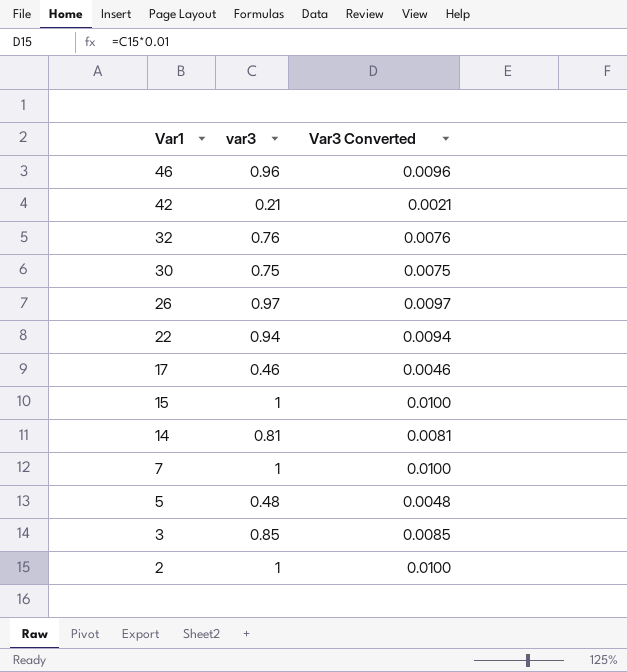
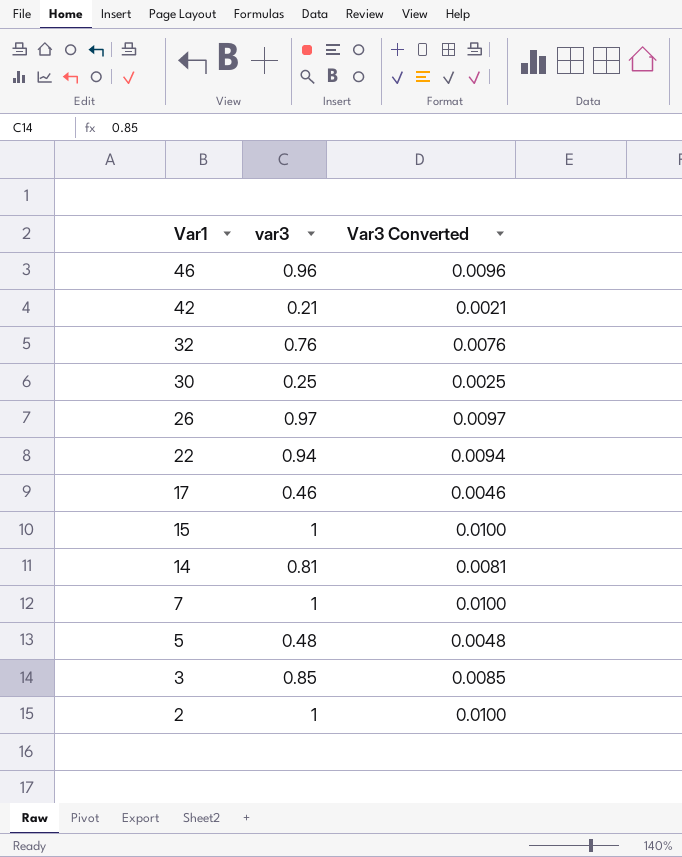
30 | var3: 0.75 -> 0.25
30 | Var3 Converted: 0.0075 -> 0.0025

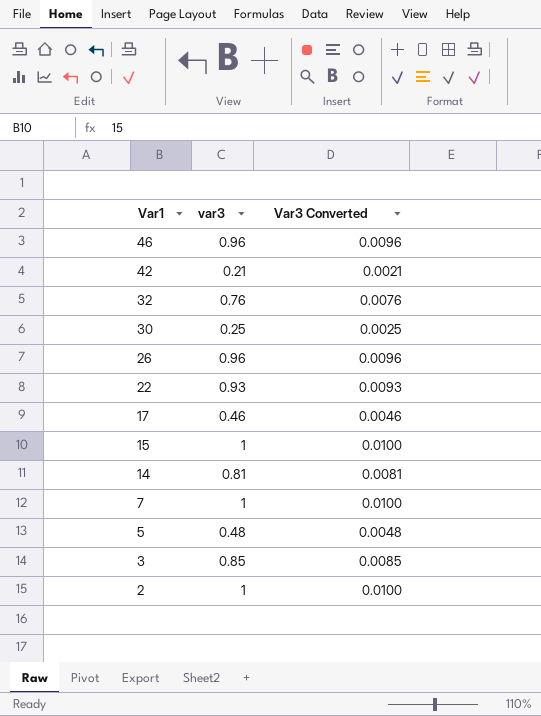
26 | var3: 0.97 -> 0.96
26 | Var3 Converted: 0.0097 -> 0.0096
22 | var3: 0.94 -> 0.93
22 | Var3 Converted: 0.0094 -> 0.0093

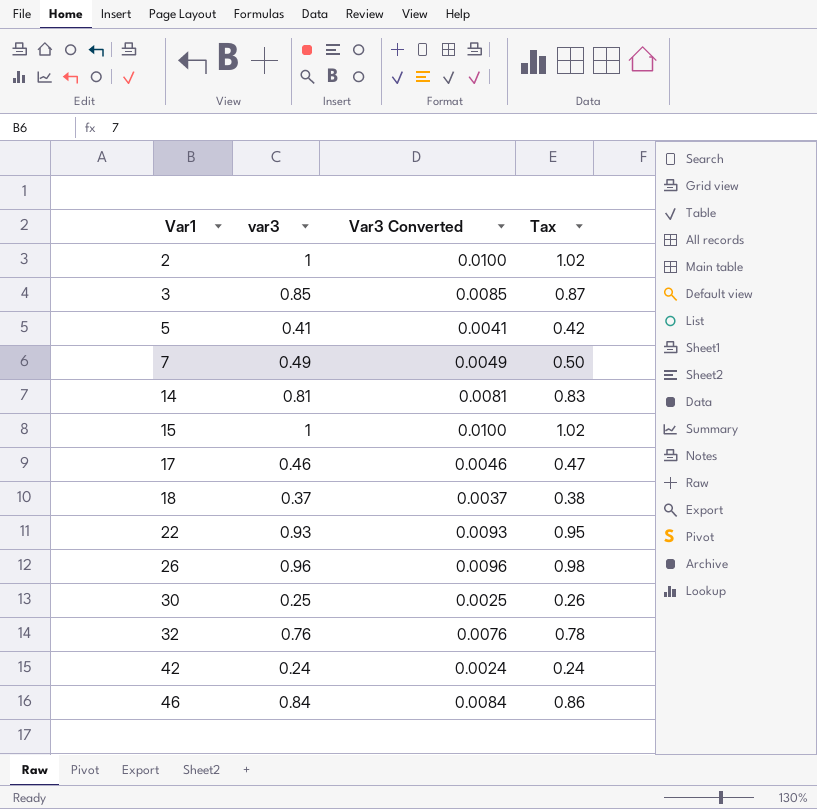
row order: Var1 descending -> Var1 ascending
column Tax | formula: none -> [var3] * 1.02
5 | var3: 0.48 -> 0.41
5 | Var3 Converted: 0.0048 -> 0.0041
7 | var3: 1 -> 0.49
7 | Var3 Converted: 0.0100 -> 0.0049
row 18: none -> 0.37 | 0.0037 | 0.38
42 | var3: 0.21 -> 0.24
42 | Var3 Converted: 0.0021 -> 0.0024
46 | var3: 0.96 -> 0.84
46 | Var3 Converted: 0.0096 -> 0.0084

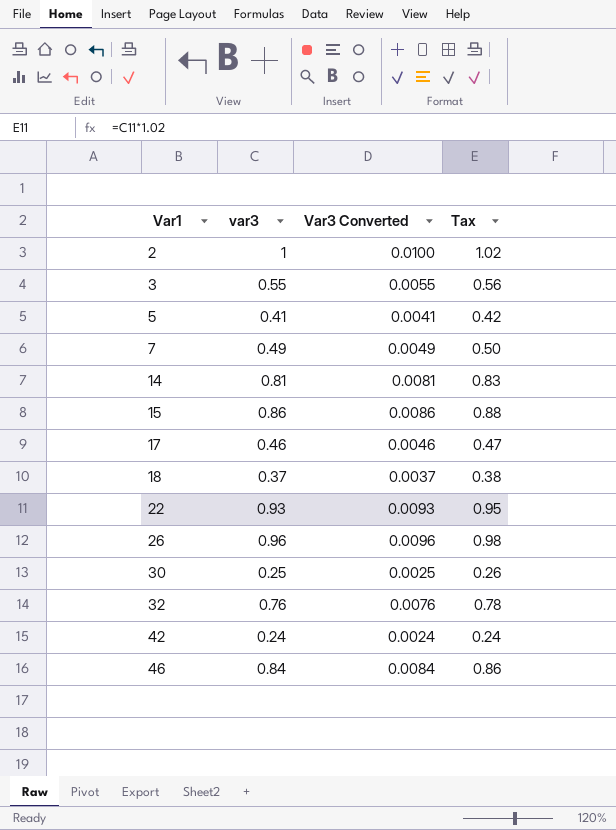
3 | var3: 0.85 -> 0.55
3 | Var3 Converted: 0.0085 -> 0.0055
3 | Tax: 0.87 -> 0.56
15 | var3: 1 -> 0.86
15 | Var3 Converted: 0.0100 -> 0.0086
15 | Tax: 1.02 -> 0.88

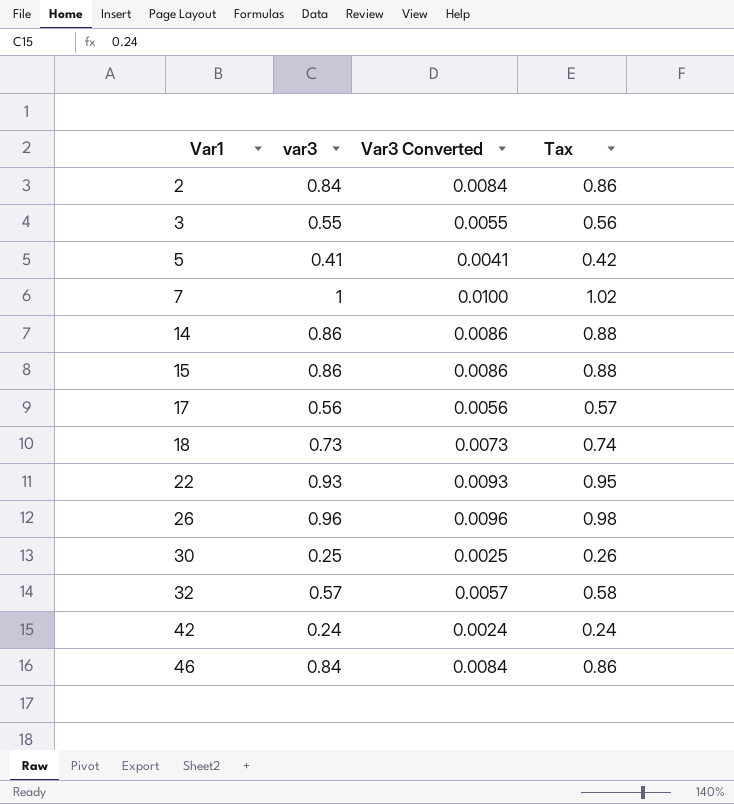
2 | var3: 1 -> 0.84
2 | Var3 Converted: 0.0100 -> 0.0084
2 | Tax: 1.02 -> 0.86
7 | var3: 0.49 -> 1
7 | Var3 Converted: 0.0049 -> 0.0100
7 | Tax: 0.50 -> 1.02
14 | var3: 0.81 -> 0.86
14 | Var3 Converted: 0.0081 -> 0.0086
14 | Tax: 0.83 -> 0.88
17 | var3: 0.46 -> 0.56
17 | Var3 Converted: 0.0046 -> 0.0056
17 | Tax: 0.47 -> 0.57
18 | var3: 0.37 -> 0.73
18 | Var3 Converted: 0.0037 -> 0.0073
18 | Tax: 0.38 -> 0.74
32 | var3: 0.76 -> 0.57
32 | Var3 Converted: 0.0076 -> 0.0057
32 | Tax: 0.78 -> 0.58

